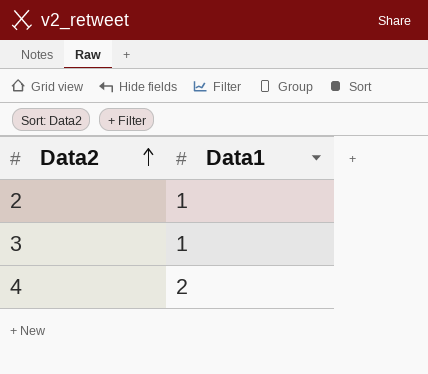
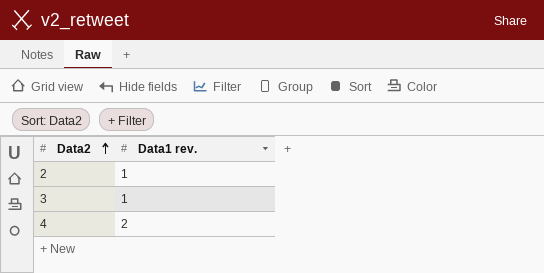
column name: Data1 -> Data1 rev.

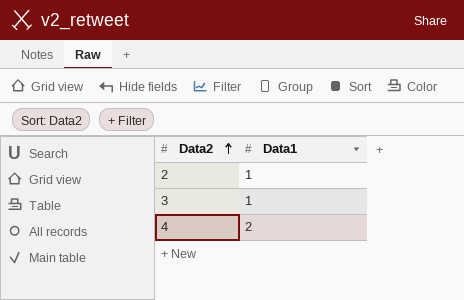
column name: Data1 rev. -> Data1

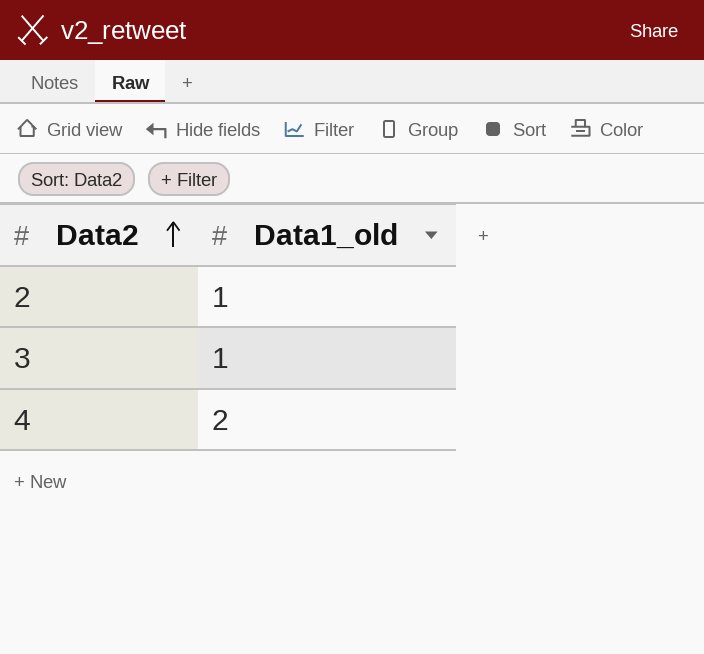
column name: Data1 -> Data1_old

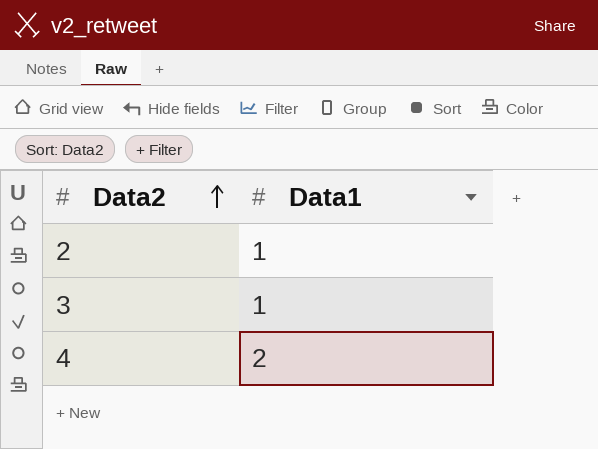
column name: Data1_old -> Data1

